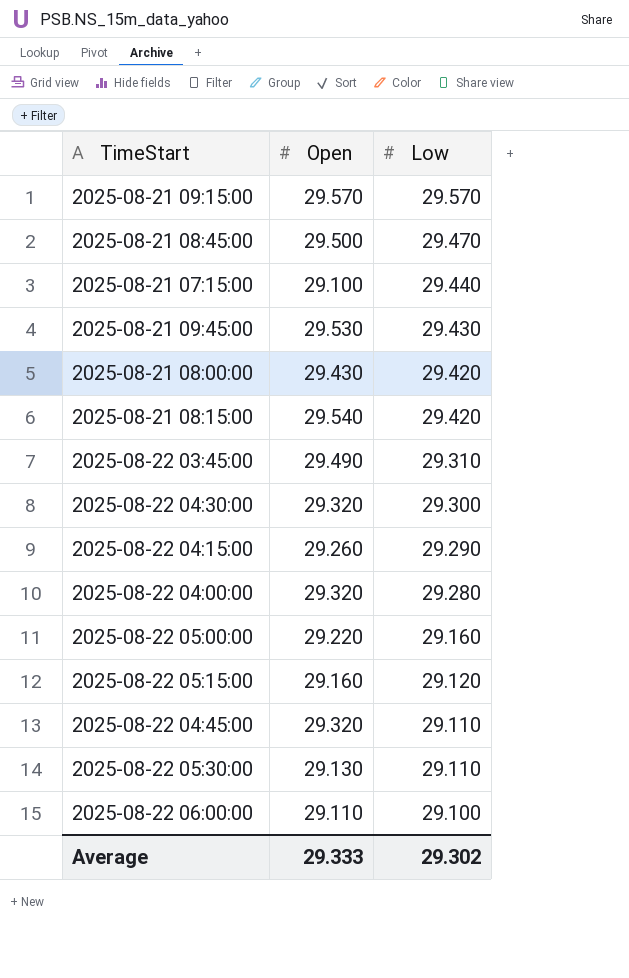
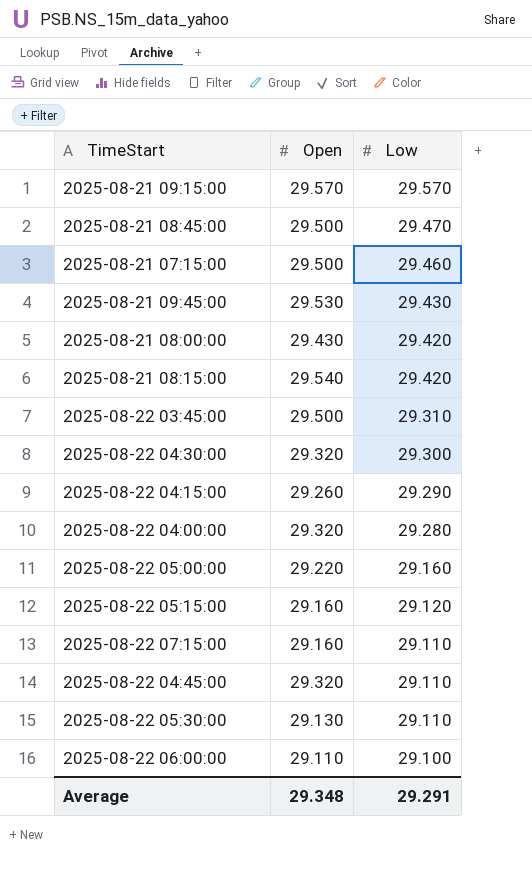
2025-08-21 07:15:00 | Open: 29.100 -> 29.500
2025-08-21 07:15:00 | Low: 29.440 -> 29.460
2025-08-22 03:45:00 | Open: 29.490 -> 29.500
row 2025-08-22 07:15:00: none -> 29.160 | 29.110
Average | Open: 29.333 -> 29.348
Average | Low: 29.302 -> 29.291

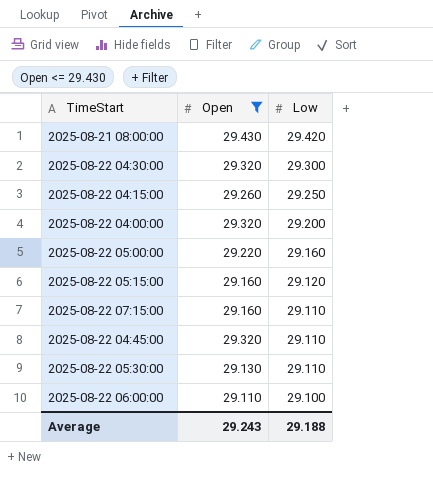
filter: none -> Open <= 29.430
2025-08-22 04:15:00 | Low: 29.290 -> 29.250
2025-08-22 04:00:00 | Low: 29.280 -> 29.200
Average | Open: 29.348 -> 29.243
Average | Low: 29.291 -> 29.188

